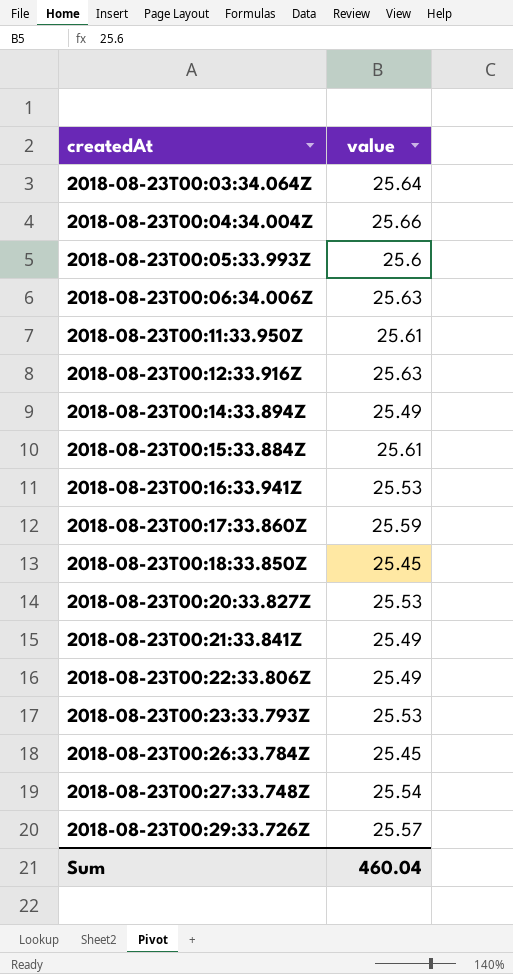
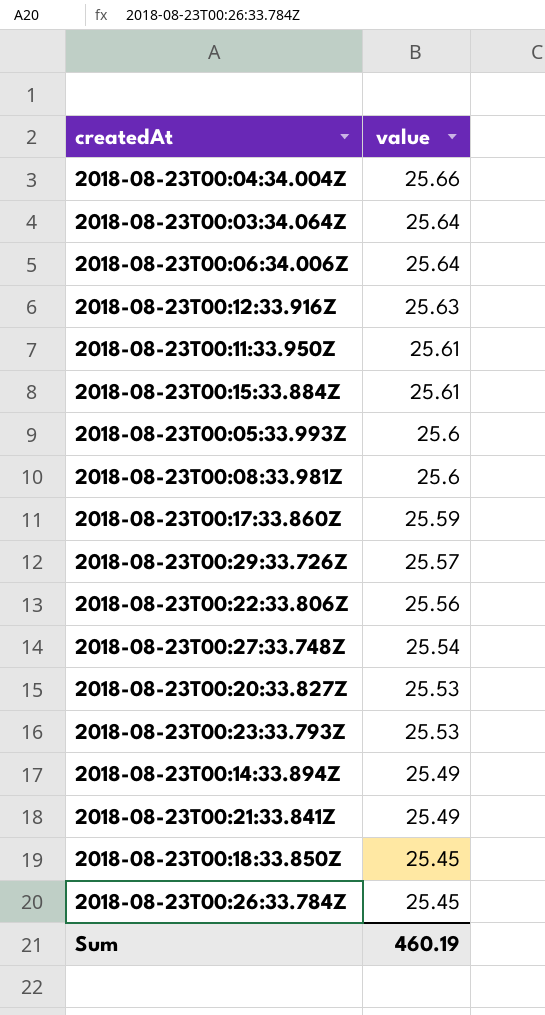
row order: createdAt ascending -> value descending
row 2018-08-23T00:16:33.941Z: 25.53 -> none
2018-08-23T00:06:34.006Z | value: 25.63 -> 25.64
row 2018-08-23T00:08:33.981Z: none -> 25.6
2018-08-23T00:22:33.806Z | value: 25.49 -> 25.56
Sum | value: 460.04 -> 460.19

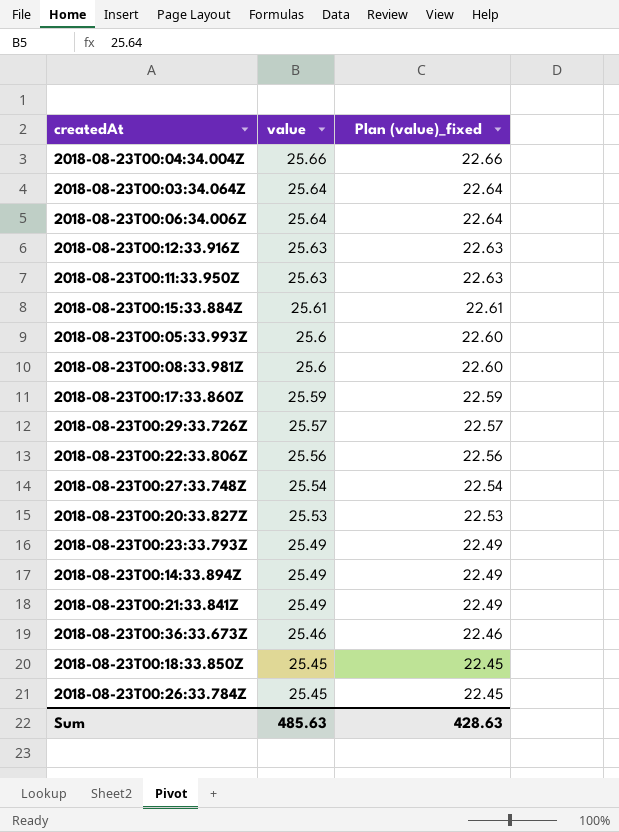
column Plan (value)_fixed | formula: none -> [value] - 3
2018-08-23T00:11:33.950Z | value: 25.61 -> 25.63
2018-08-23T00:23:33.793Z | value: 25.53 -> 25.49
row 2018-08-23T00:36:33.673Z: none -> 25.46 | 22.46
Sum | value: 460.19 -> 485.63

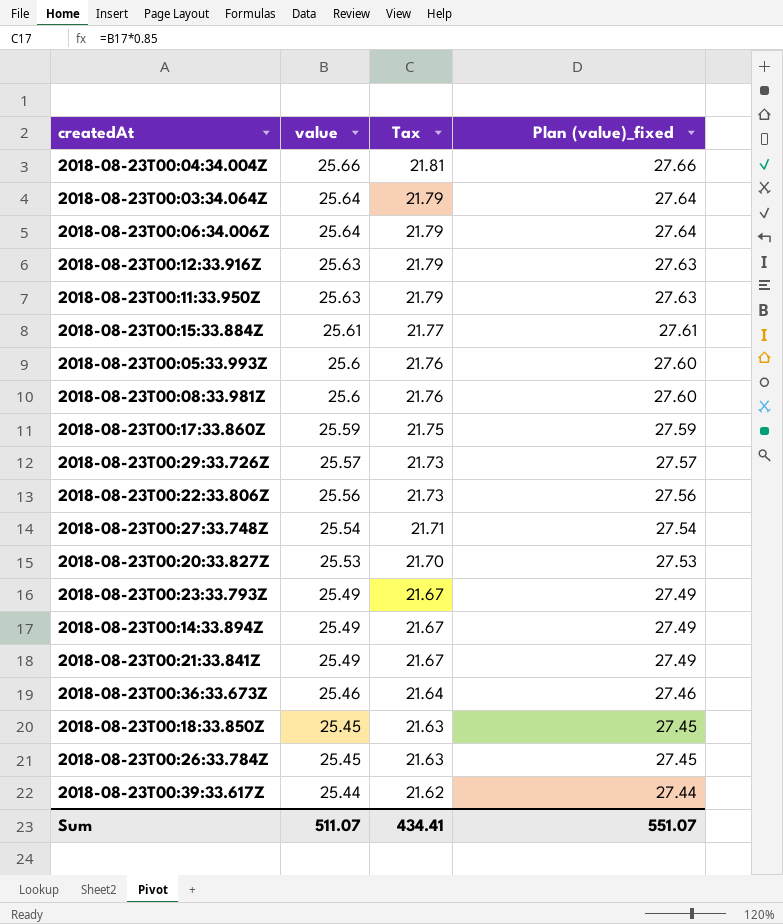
column Tax | formula: none -> [value] * 0.85
column Plan (value)_fixed | formula: [value] - 3 -> [value] + 2
row 2018-08-23T00:39:33.617Z: none -> 25.44 | 21.62 | 27.44
Sum | value: 485.63 -> 511.07
Sum | Plan (value)_fixed: 428.63 -> 551.07

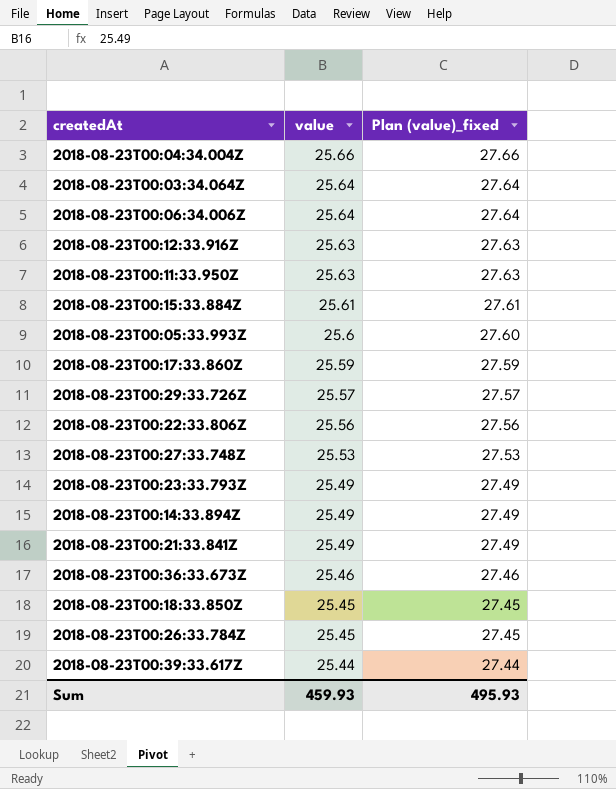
column Tax | formula: [value] * 0.85 -> none
row 2018-08-23T00:08:33.981Z: 25.6 | 21.76 | 27.60 -> none
row 2018-08-23T00:20:33.827Z: 25.53 | 21.70 | 27.53 -> none
2018-08-23T00:27:33.748Z | value: 25.54 -> 25.53
2018-08-23T00:27:33.748Z | Plan (value)_fixed: 27.54 -> 27.53
Sum | value: 511.07 -> 459.93
Sum | Plan (value)_fixed: 551.07 -> 495.93

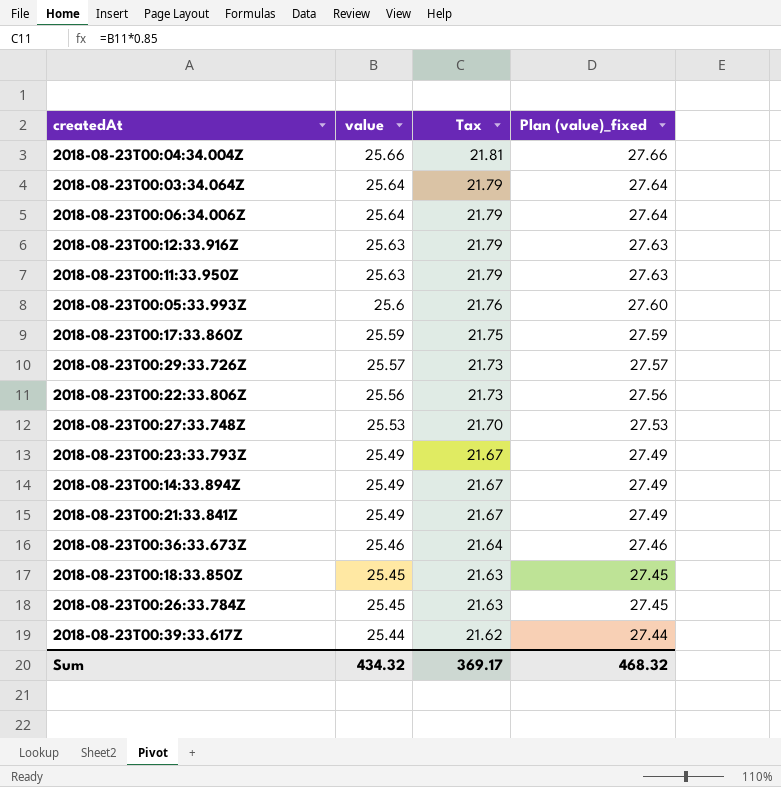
column Tax | formula: none -> [value] * 0.85
row 2018-08-23T00:15:33.884Z: 25.61 | 27.61 -> none
Sum | value: 459.93 -> 434.32
Sum | Plan (value)_fixed: 495.93 -> 468.32

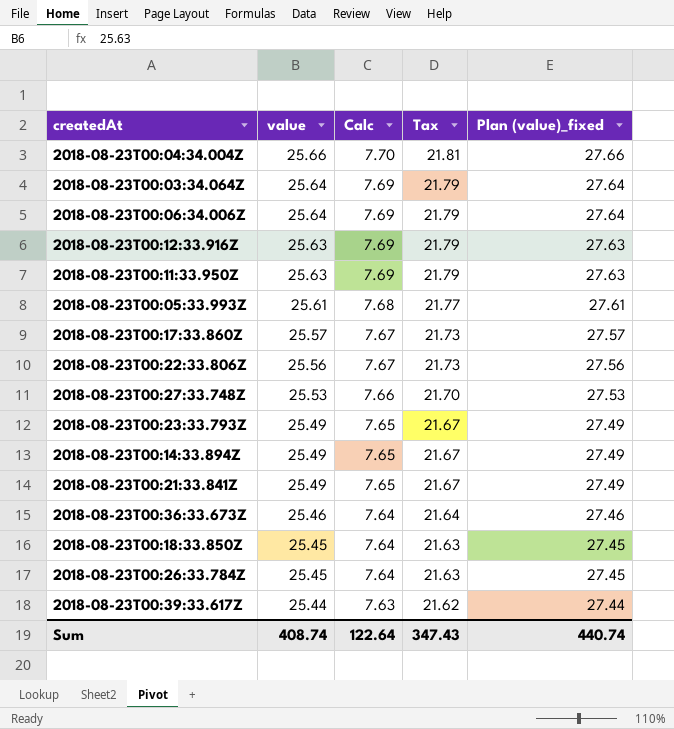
column Calc | formula: none -> [value] * 0.3
row 2018-08-23T00:29:33.726Z: 25.57 | 21.73 | 27.57 -> none
2018-08-23T00:05:33.993Z | value: 25.6 -> 25.61
2018-08-23T00:05:33.993Z | Tax: 21.76 -> 21.77
2018-08-23T00:05:33.993Z | Plan (value)_fixed: 27.60 -> 27.61
2018-08-23T00:17:33.860Z | value: 25.59 -> 25.57
2018-08-23T00:17:33.860Z | Tax: 21.75 -> 21.73
2018-08-23T00:17:33.860Z | Plan (value)_fixed: 27.59 -> 27.57
Sum | value: 434.32 -> 408.74
Sum | Tax: 369.17 -> 347.43
Sum | Plan (value)_fixed: 468.32 -> 440.74

